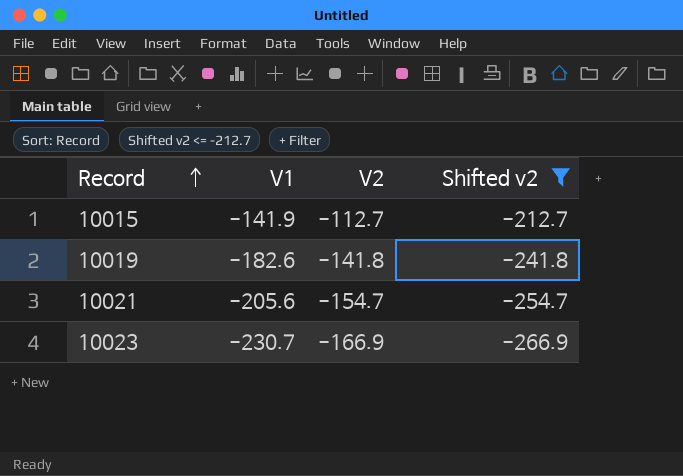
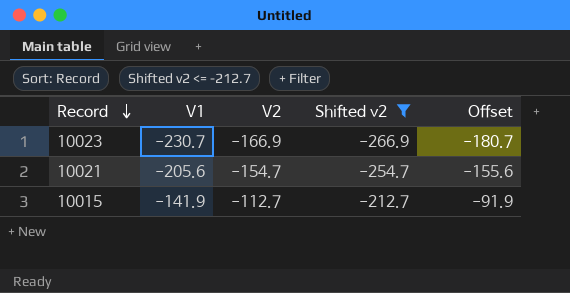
row order: Record ascending -> Record descending
column Offset | formula: none -> [V1] + 50
row 10019: -182.6 | -141.8 | -241.8 -> none

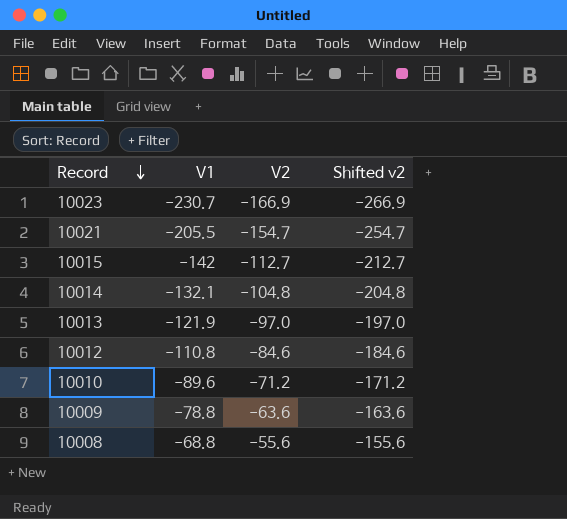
filter: Shifted v2 <= -212.7 -> none
column Offset | formula: [V1] + 50 -> none
10021 | V1: -205.6 -> -205.5
10015 | V1: -141.9 -> -142

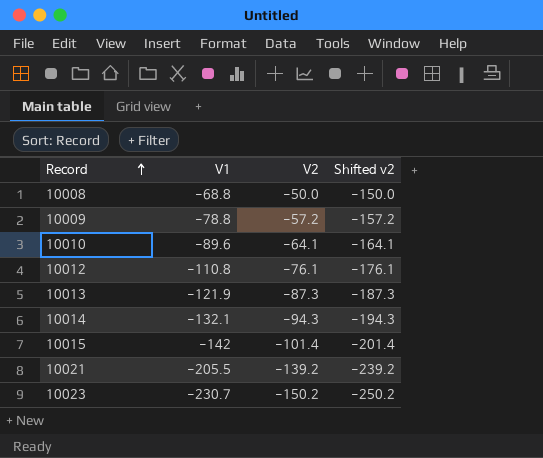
row order: Record descending -> Record ascending
10008 | V2: -55.6 -> -50.0
10008 | Shifted v2: -155.6 -> -150.0
10009 | V2: -63.6 -> -57.2
10009 | Shifted v2: -163.6 -> -157.2
10010 | V2: -71.2 -> -64.1
10010 | Shifted v2: -171.2 -> -164.1
10012 | V2: -84.6 -> -76.1
10012 | Shifted v2: -184.6 -> -176.1
10013 | V2: -97.0 -> -87.3
10013 | Shifted v2: -197.0 -> -187.3
10014 | V2: -104.8 -> -94.3
10014 | Shifted v2: -204.8 -> -194.3
10015 | V2: -112.7 -> -101.4
10015 | Shifted v2: -212.7 -> -201.4
10021 | V2: -154.7 -> -139.2
10021 | Shifted v2: -254.7 -> -239.2
10023 | V2: -166.9 -> -150.2
10023 | Shifted v2: -266.9 -> -250.2

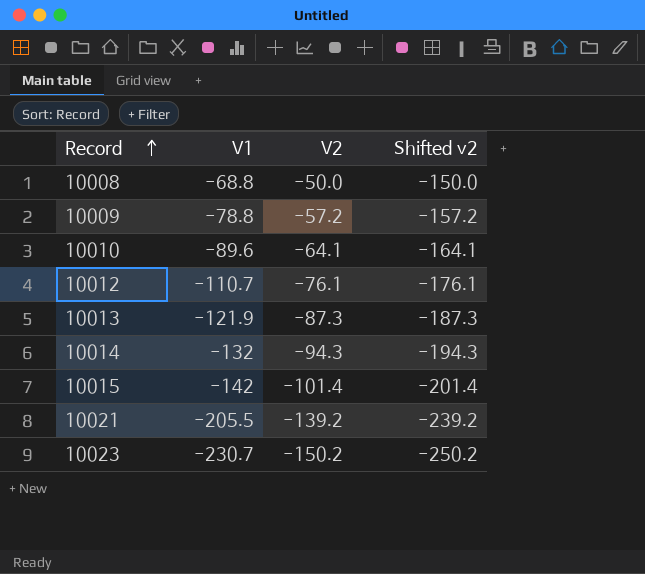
10012 | V1: -110.8 -> -110.7
10014 | V1: -132.1 -> -132

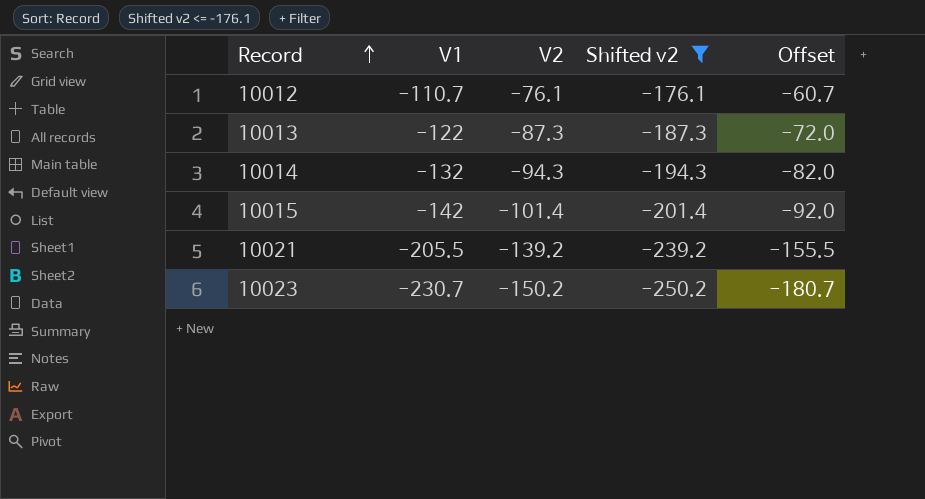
filter: none -> Shifted v2 <= -176.1
column Offset | formula: none -> [V1] + 50
10013 | V1: -121.9 -> -122

